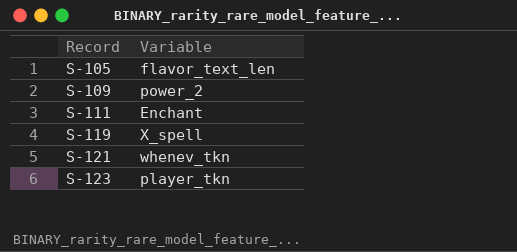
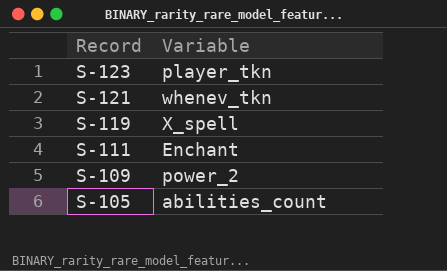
row order: Record ascending -> Record descending
S-105 | Variable: flavor_text_len -> abilities_count

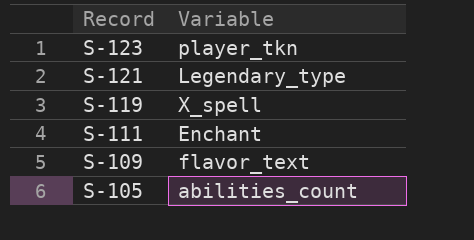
S-121 | Variable: whenev_tkn -> Legendary_type
S-109 | Variable: power_2 -> flavor_text

